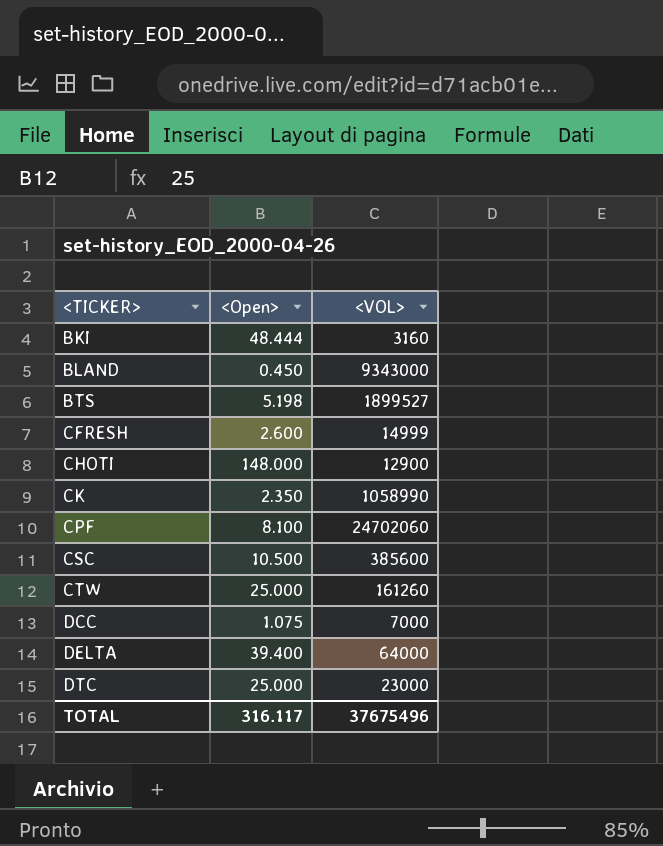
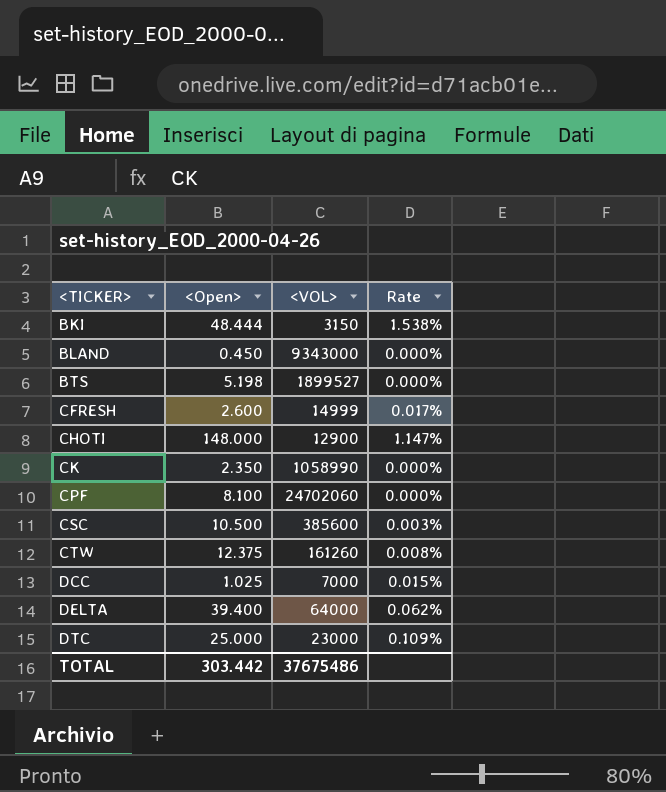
column Rate | formula: none -> [<Open>] / [<VOL>]
BKI | <VOL>: 3160 -> 3150
CTW | <Open>: 25.000 -> 12.375
DCC | <Open>: 1.075 -> 1.025
TOTAL | <Open>: 316.117 -> 303.442
TOTAL | <VOL>: 37675496 -> 37675486

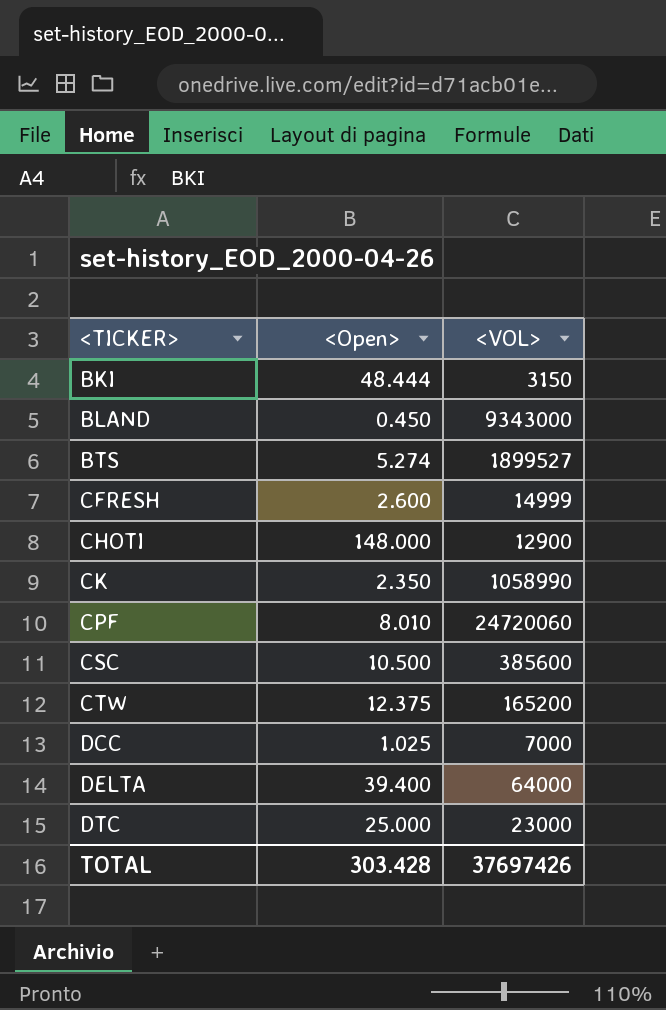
column Rate | formula: [<Open>] / [<VOL>] -> none
BTS | <Open>: 5.198 -> 5.274
CPF | <Open>: 8.100 -> 8.010
CPF | <VOL>: 24702060 -> 24720060
CTW | <VOL>: 161260 -> 165200
TOTAL | <Open>: 303.442 -> 303.428
TOTAL | <VOL>: 37675486 -> 37697426

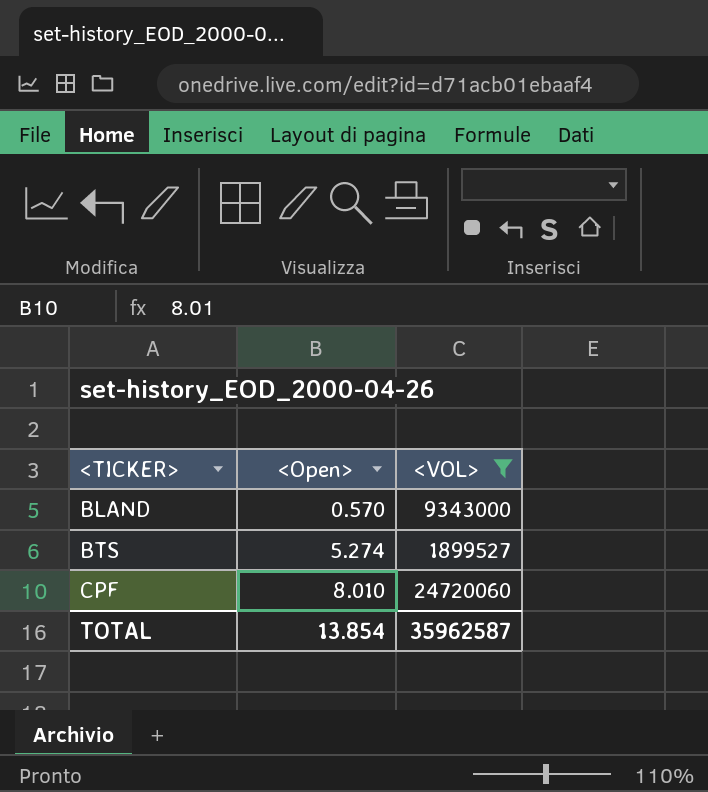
filter: none -> <VOL> >= 1899527
BLAND | <Open>: 0.450 -> 0.570
TOTAL | <Open>: 303.428 -> 13.854
TOTAL | <VOL>: 37697426 -> 35962587

